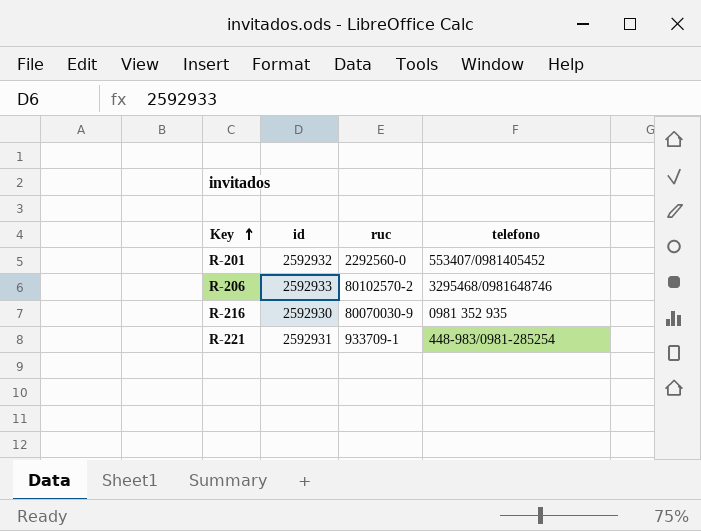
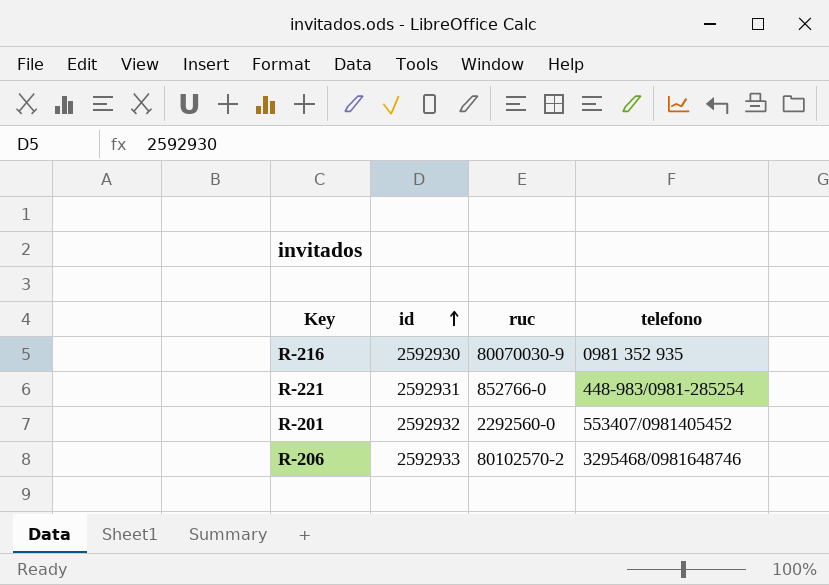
row order: Key ascending -> id ascending
R-221 | ruc: 933709-1 -> 852766-0

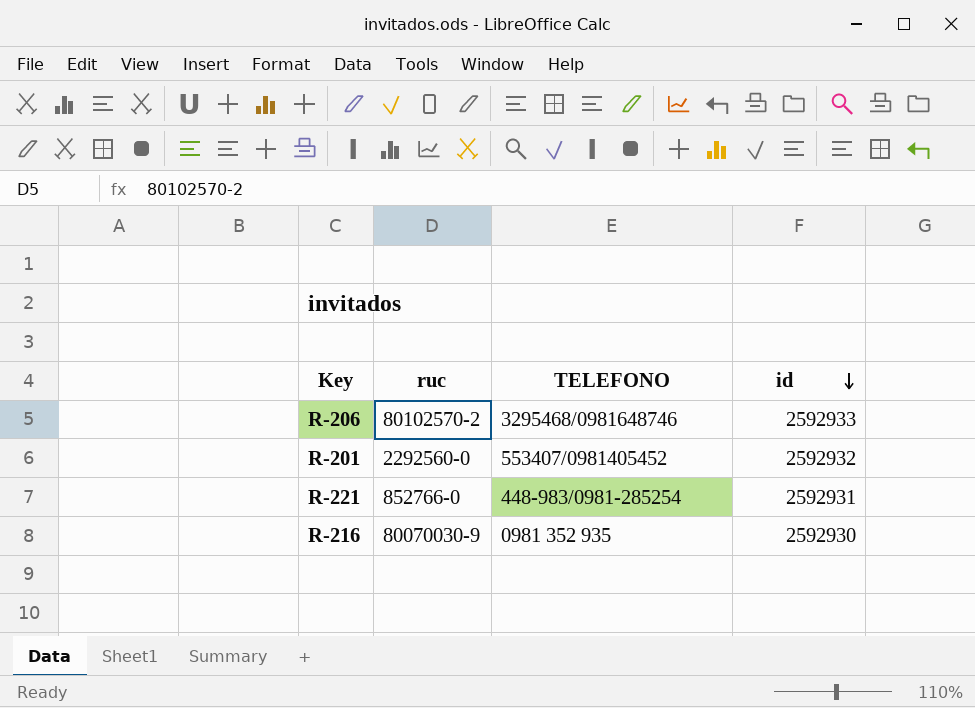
row order: id ascending -> id descending
column name: telefono -> TELEFONO
column id | position: 2 -> 4

